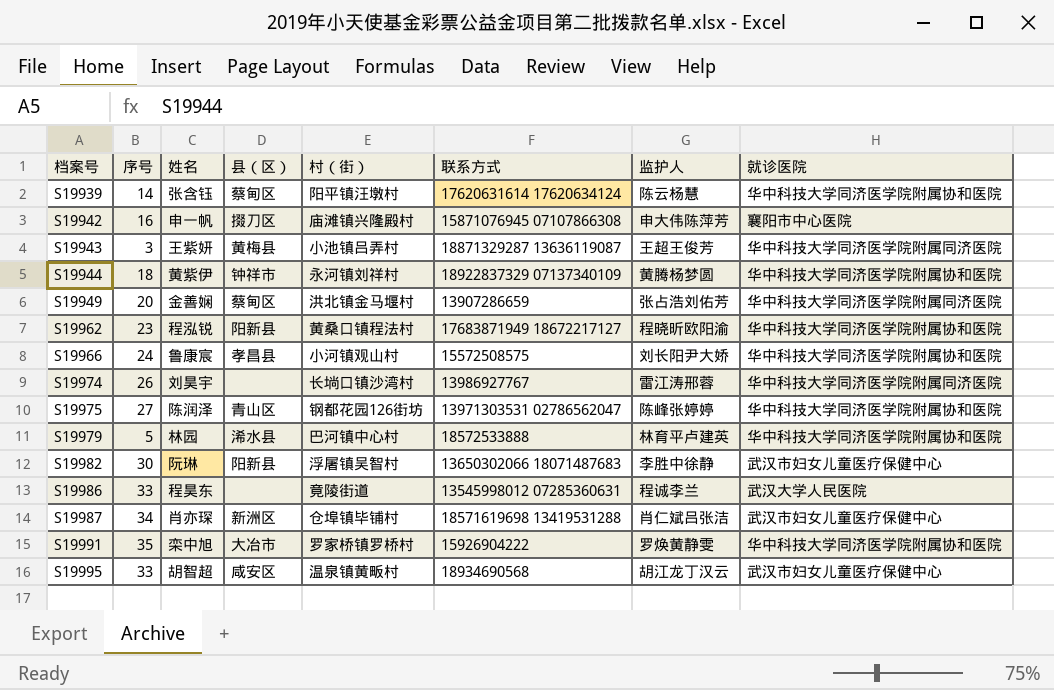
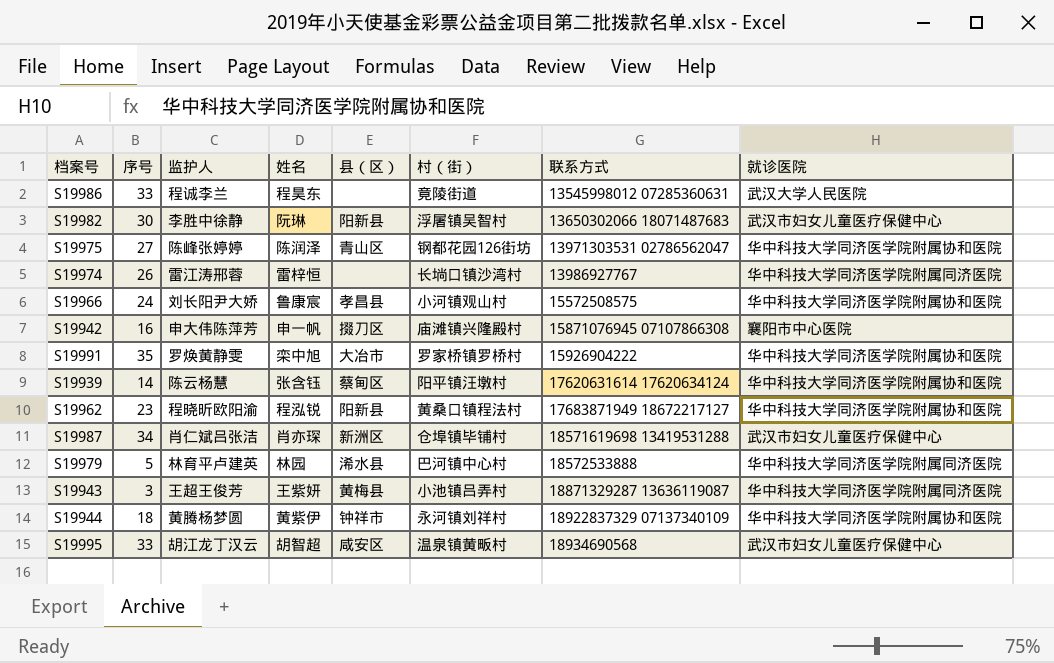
row order: 档案号 ascending -> 联系方式 ascending
column 监护人 | position: 7 -> 3
row S19949: 20 | 金善娴 | 蔡甸区 | 洪北镇金马堰村 | 13907286659 | 张占浩刘佑芳 | 华中科技大学同济医学院附属同济医院 -> none
S19974 | 姓名: 刘昊宇 -> 雷梓恒
S19979 | 就诊医院: 华中科技大学同济医学院附属协和医院 -> 华中科技大学同济医学院附属同济医院

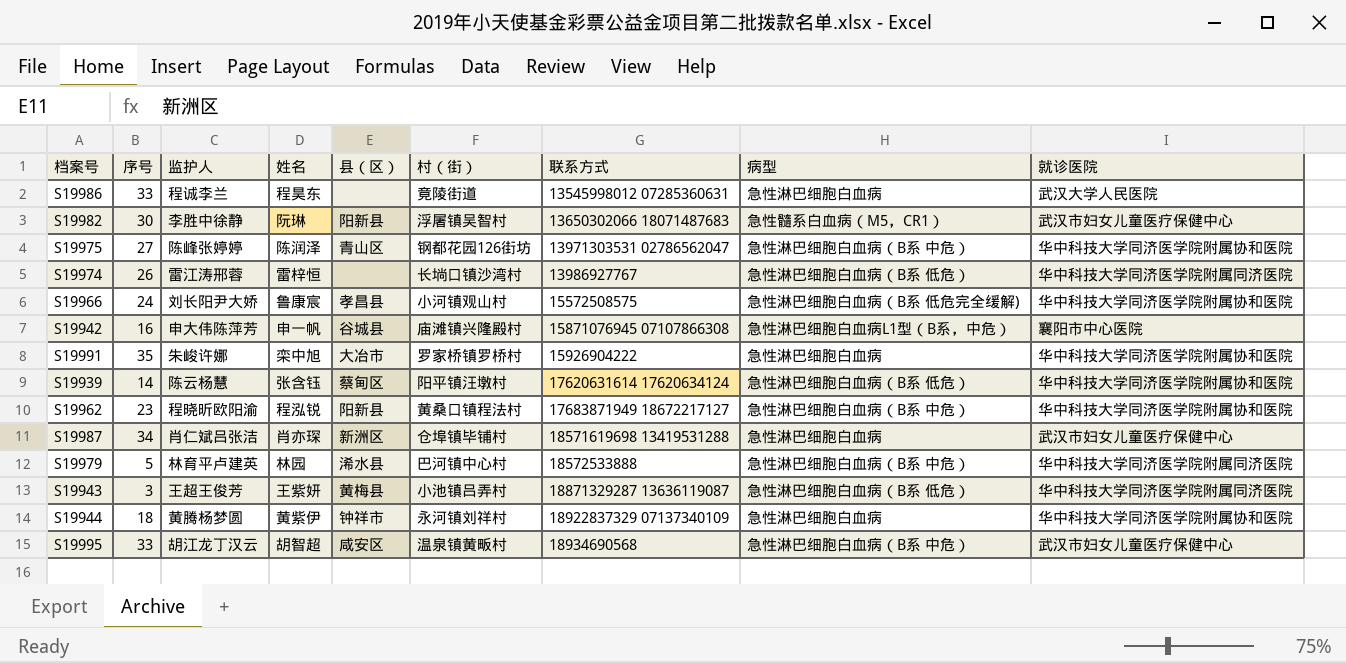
column 病型 | position: none -> 8
S19942 | 县（区）: 掇刀区 -> 谷城县
S19991 | 监护人: 罗焕黄静雯 -> 朱峻许娜

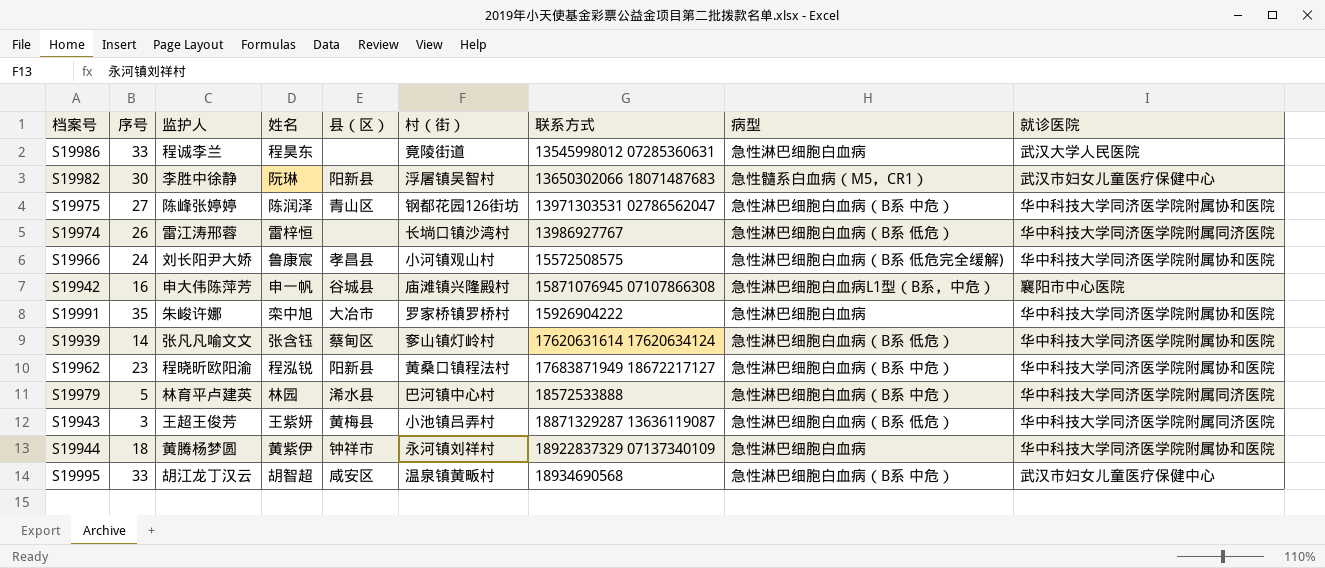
row S19987: 34 | 肖仁斌吕张洁 | 肖亦琛 | 新洲区 | 仓埠镇毕铺村 | 18571619698 13419531288 | 急性淋巴细胞白血病 | 武汉市妇女儿童医疗保健中心 -> none
S19939 | 监护人: 陈云杨慧 -> 张凡凡喻文文
S19939 | 村（街）: 阳平镇汪墩村 -> 奓山镇灯岭村

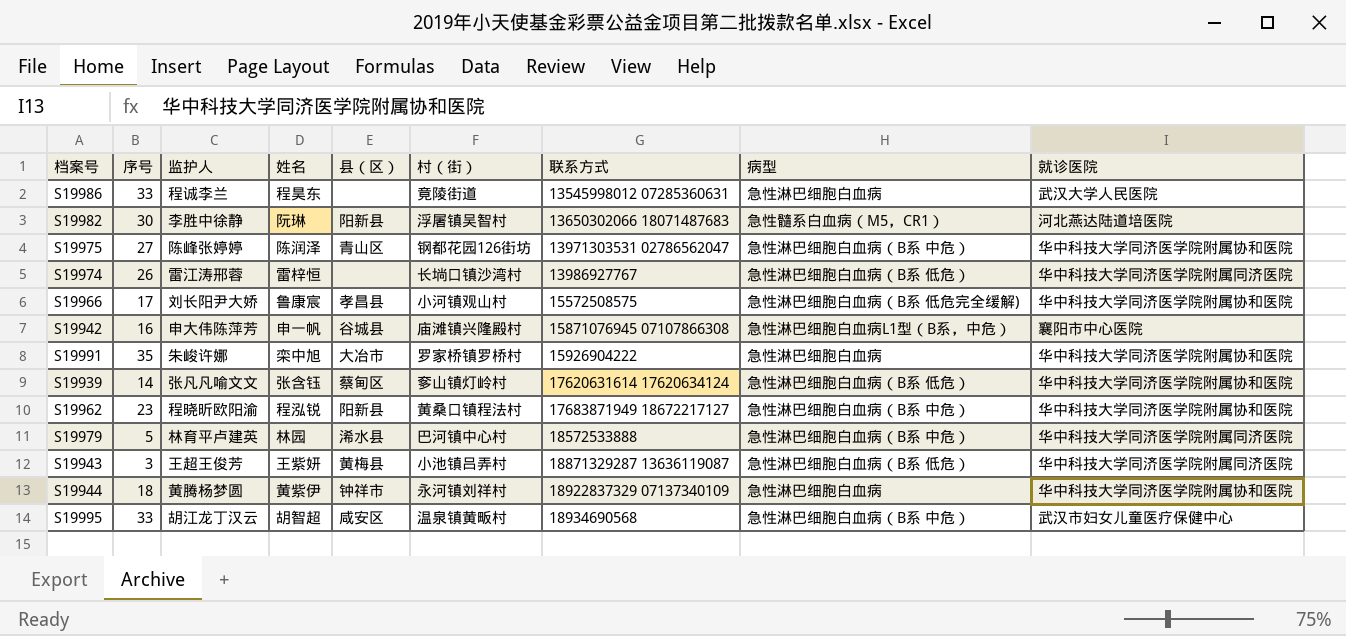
S19982 | 就诊医院: 武汉市妇女儿童医疗保健中心 -> 河北燕达陆道培医院
S19966 | 序号: 24 -> 17

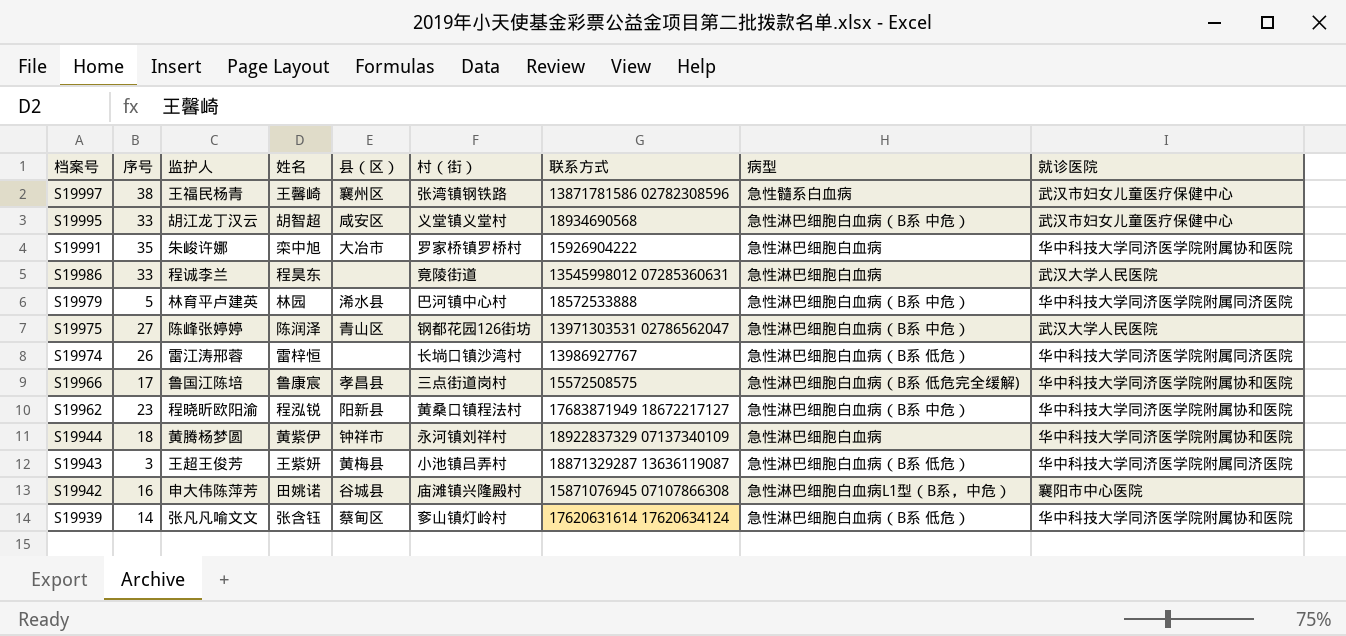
row order: 联系方式 ascending -> 档案号 descending
row S19982: 30 | 李胜中徐静 | 阮琳 | 阳新县 | 浮屠镇吴智村 | 13650302066 18071487683 | 急性髓系白血病（M5，CR1） | 河北燕达陆道培医院 -> none
row S19997: none -> 38 | 王福民杨青 | 王馨崎 | 襄州区 | 张湾镇钢铁路 | 13871781586 02782308596 | 急性髓系白血病 | 武汉市妇女儿童医疗保健中心
S19995 | 村（街）: 温泉镇黄畈村 -> 义堂镇义堂村
S19975 | 就诊医院: 华中科技大学同济医学院附属协和医院 -> 武汉大学人民医院
S19966 | 监护人: 刘长阳尹大娇 -> 鲁国江陈培
S19966 | 村（街）: 小河镇观山村 -> 三点街道岗村
S19942 | 姓名: 申一帆 -> 田姚诺

